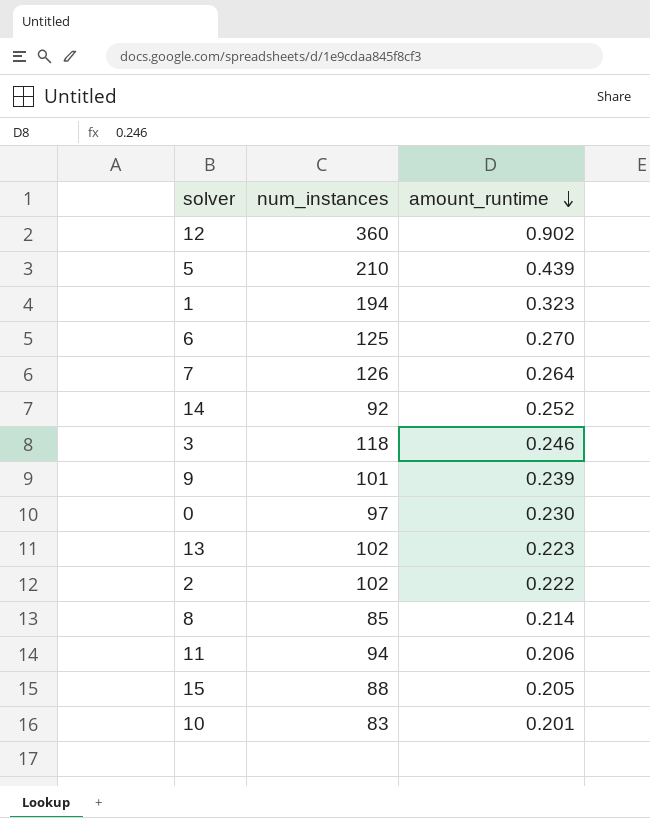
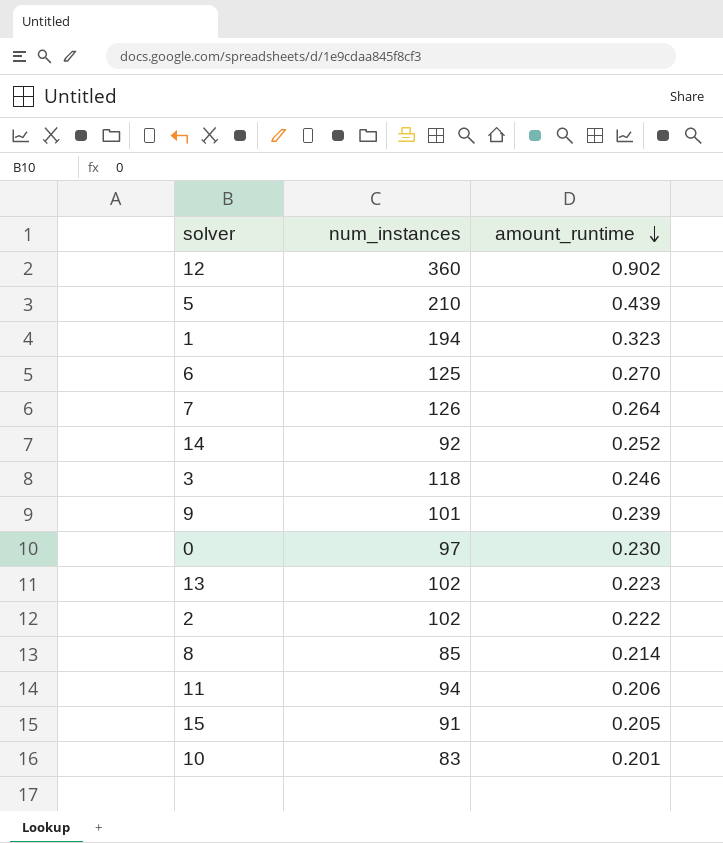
15 | num_instances: 88 -> 91

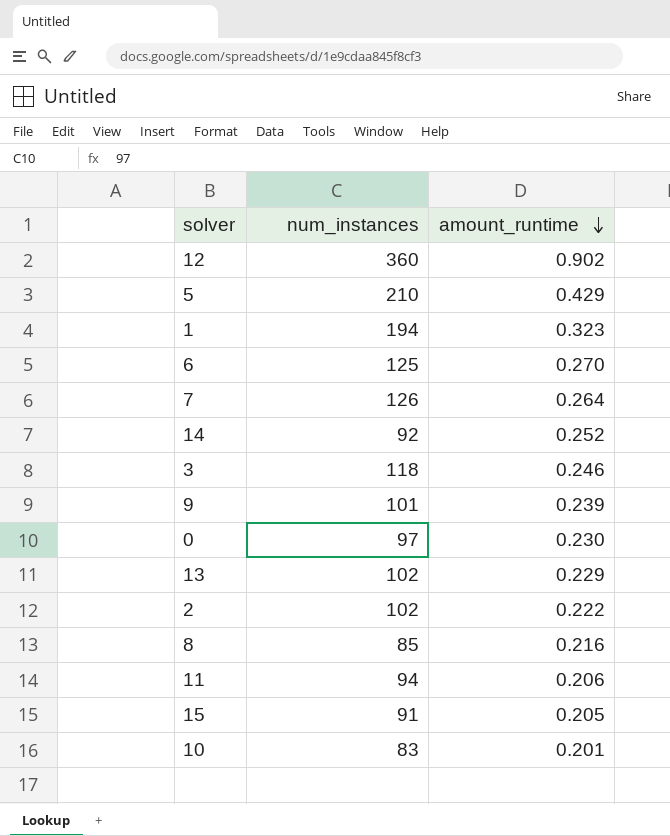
5 | amount_runtime: 0.439 -> 0.429
13 | amount_runtime: 0.223 -> 0.229
8 | amount_runtime: 0.214 -> 0.216

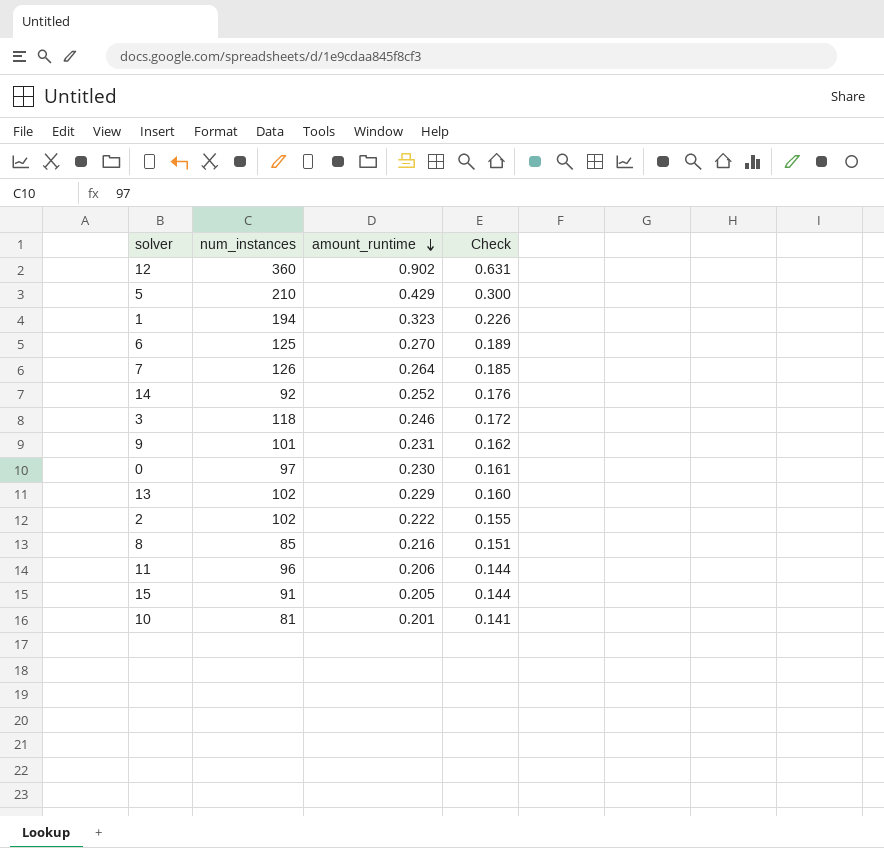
column Check | formula: none -> [amount_runtime] * 0.7
9 | amount_runtime: 0.239 -> 0.231
11 | num_instances: 94 -> 96
10 | num_instances: 83 -> 81

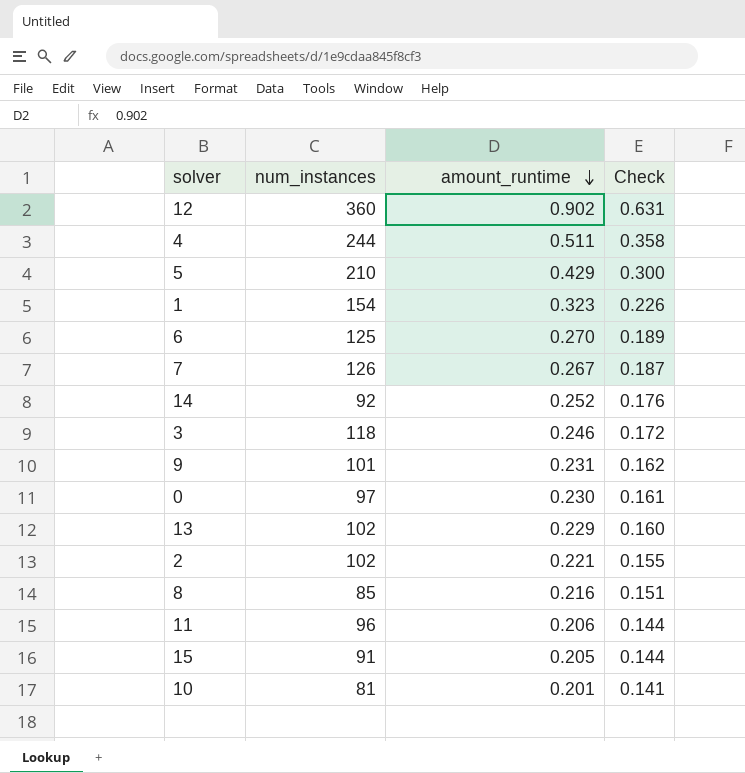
row 4: none -> 244 | 0.511 | 0.358
1 | num_instances: 194 -> 154
7 | amount_runtime: 0.264 -> 0.267
7 | Check: 0.185 -> 0.187
2 | amount_runtime: 0.222 -> 0.221

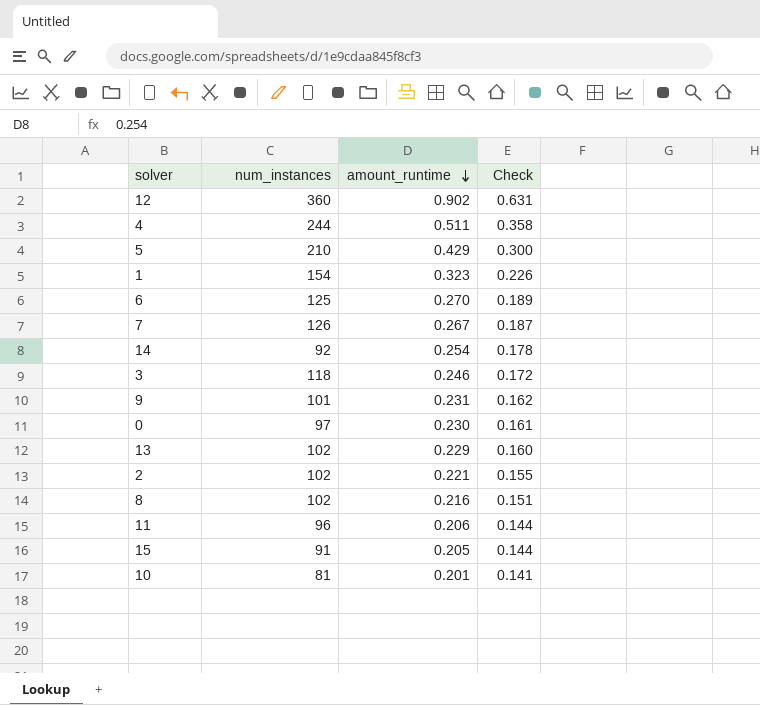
14 | amount_runtime: 0.252 -> 0.254
14 | Check: 0.176 -> 0.178
8 | num_instances: 85 -> 102

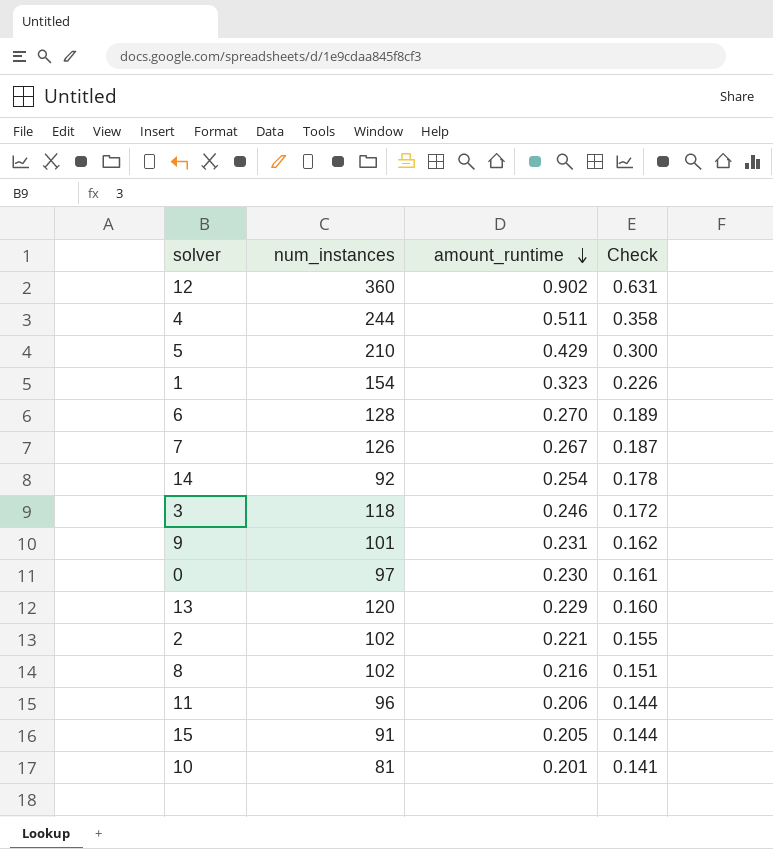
6 | num_instances: 125 -> 128
13 | num_instances: 102 -> 120

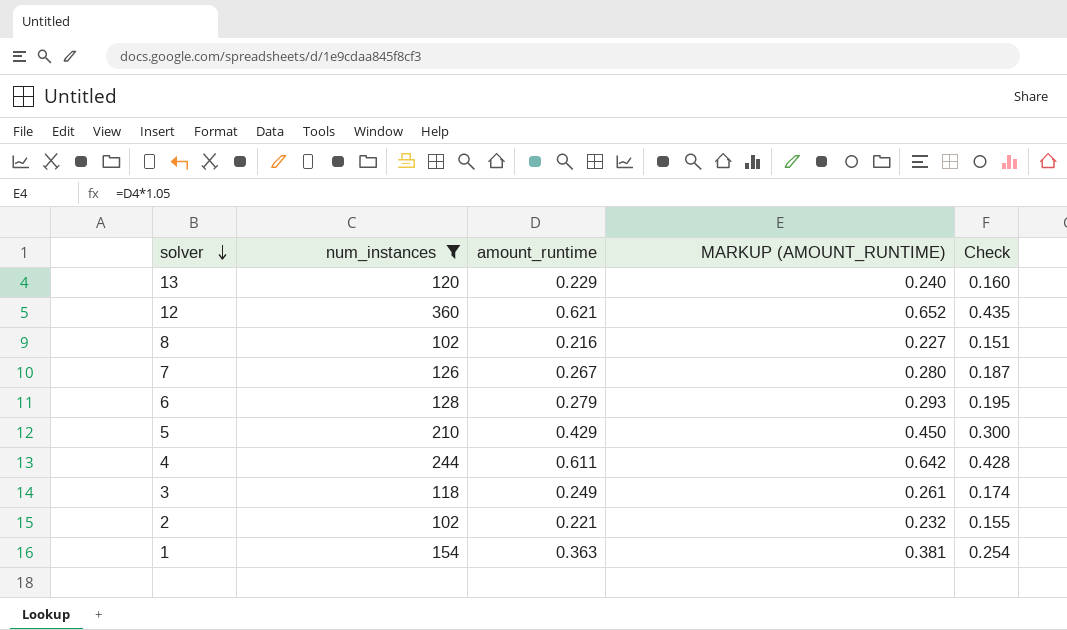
filter: none -> num_instances >= 102
row order: amount_runtime descending -> solver descending
column MARKUP (AMOUNT_RUNTIME) | formula: none -> [amount_runtime] * 1.05
12 | amount_runtime: 0.902 -> 0.621
12 | Check: 0.631 -> 0.435
6 | amount_runtime: 0.270 -> 0.279
6 | Check: 0.189 -> 0.195
4 | amount_runtime: 0.511 -> 0.611
4 | Check: 0.358 -> 0.428
3 | amount_runtime: 0.246 -> 0.249
3 | Check: 0.172 -> 0.174
1 | amount_runtime: 0.323 -> 0.363
1 | Check: 0.226 -> 0.254

